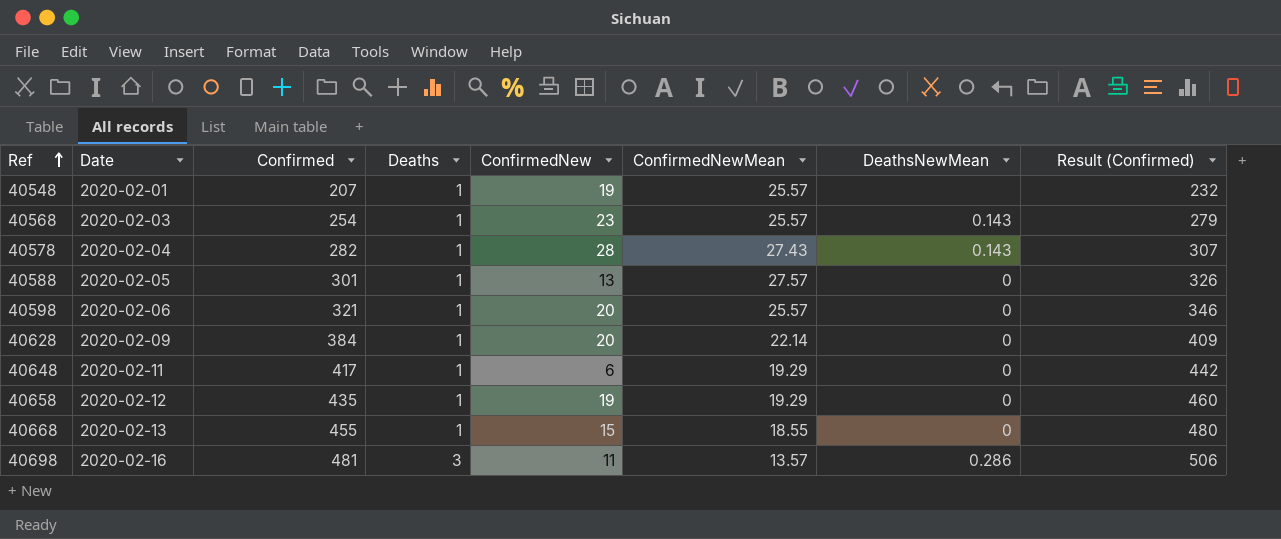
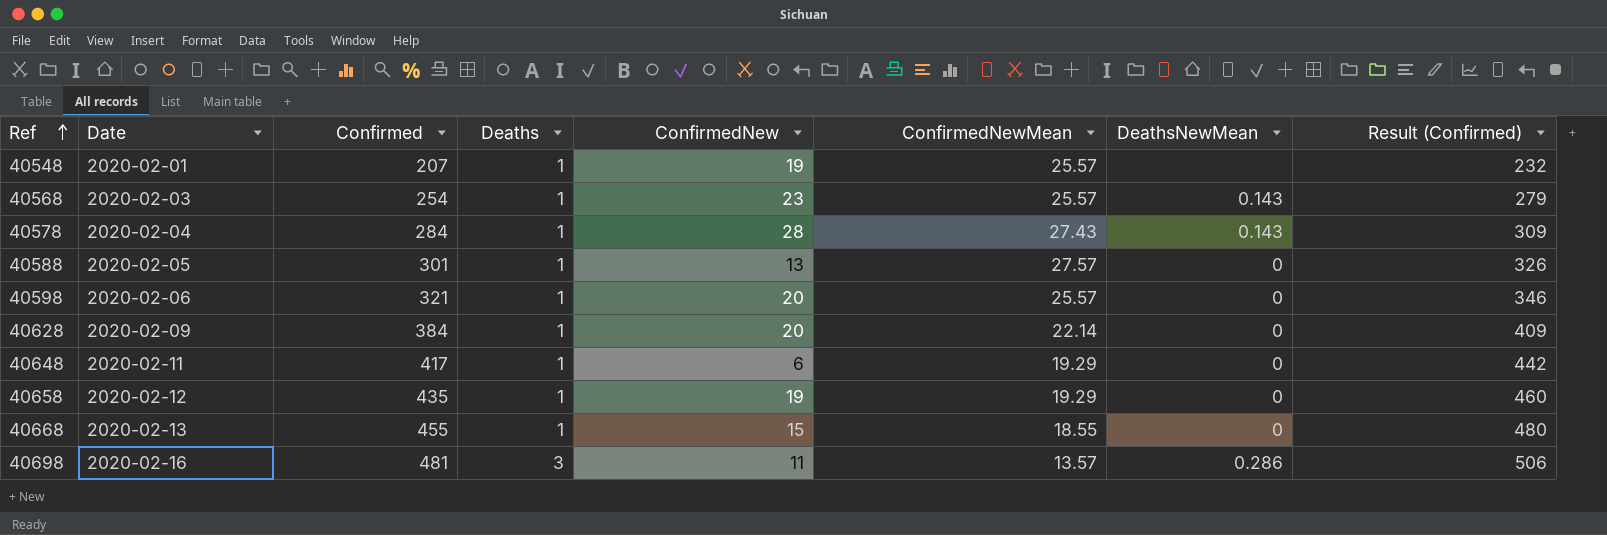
40578 | Confirmed: 282 -> 284
40578 | Result (Confirmed): 307 -> 309

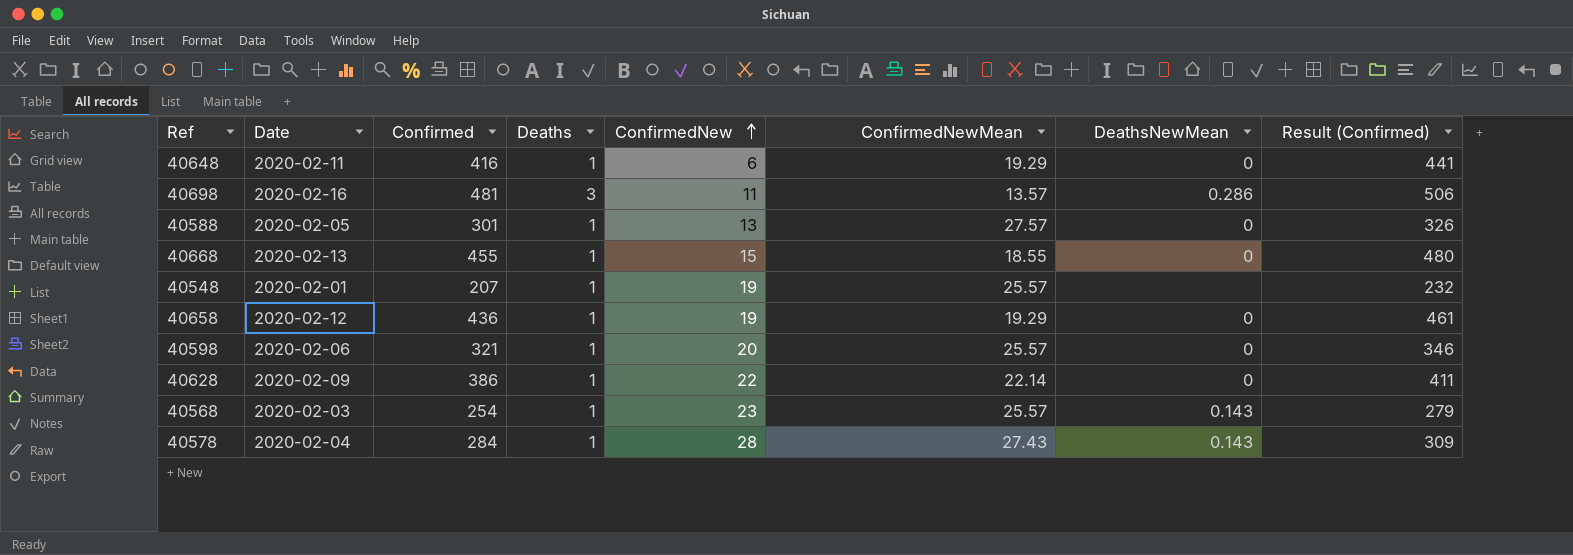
row order: Ref ascending -> ConfirmedNew ascending
40648 | Confirmed: 417 -> 416
40648 | Result (Confirmed): 442 -> 441
40658 | Confirmed: 435 -> 436
40658 | Result (Confirmed): 460 -> 461
40628 | Confirmed: 384 -> 386
40628 | ConfirmedNew: 20 -> 22
40628 | Result (Confirmed): 409 -> 411

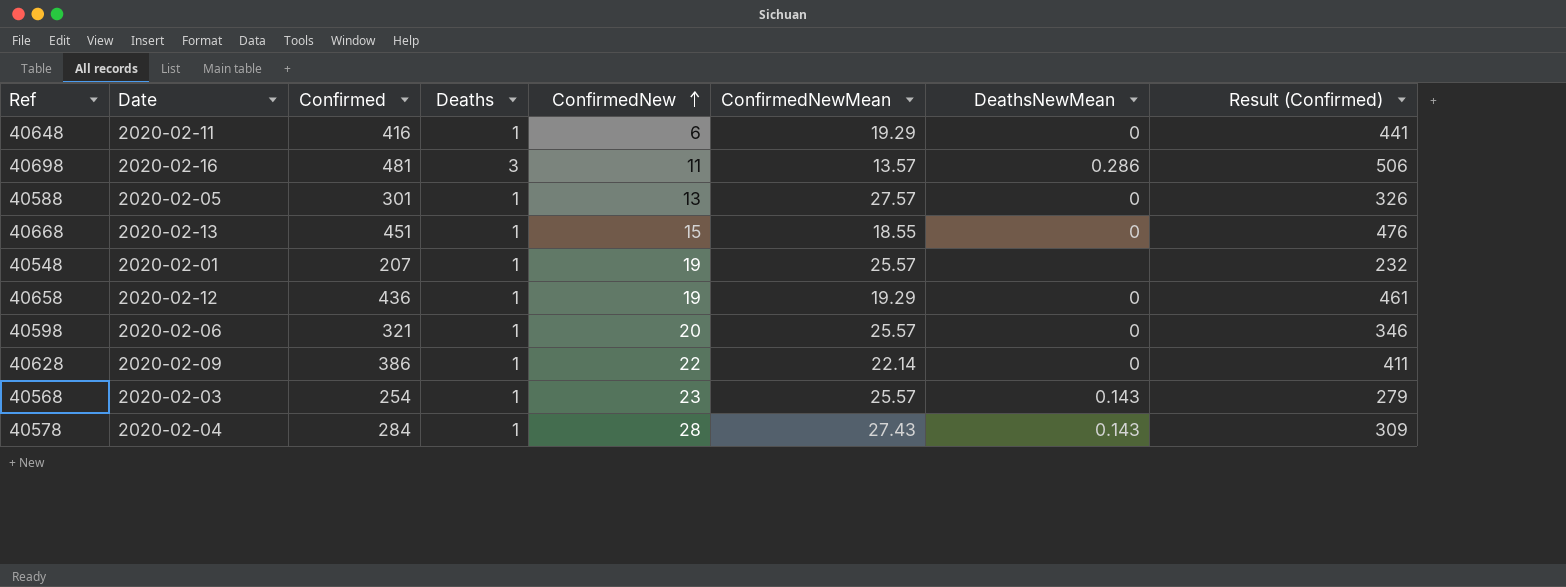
40668 | Confirmed: 455 -> 451
40668 | Result (Confirmed): 480 -> 476

